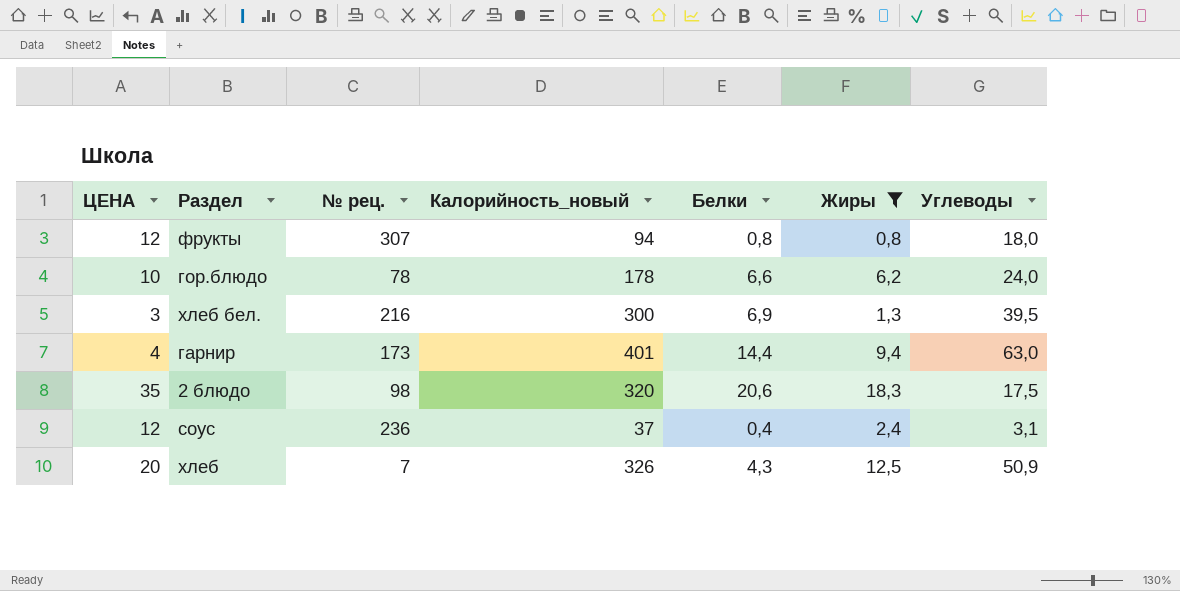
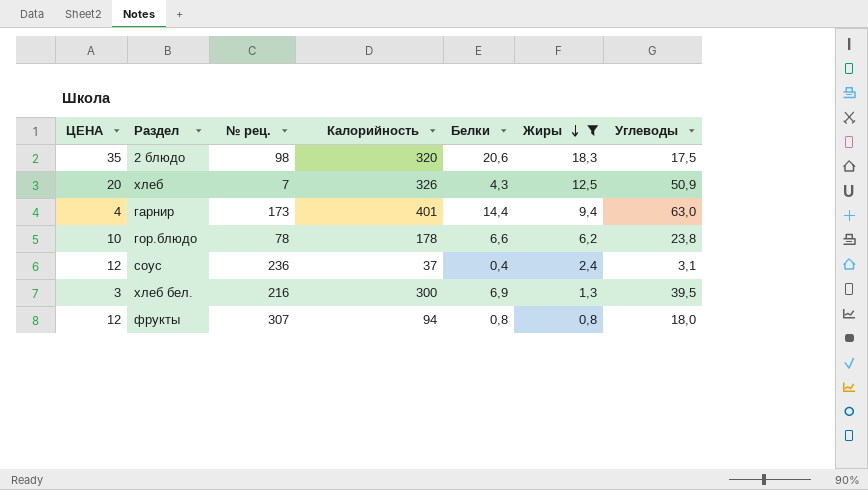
row order: none -> Жиры descending
column name: Калорийность_новый -> Калорийность
гор.блюдо | Углеводы: 24,0 -> 23,8

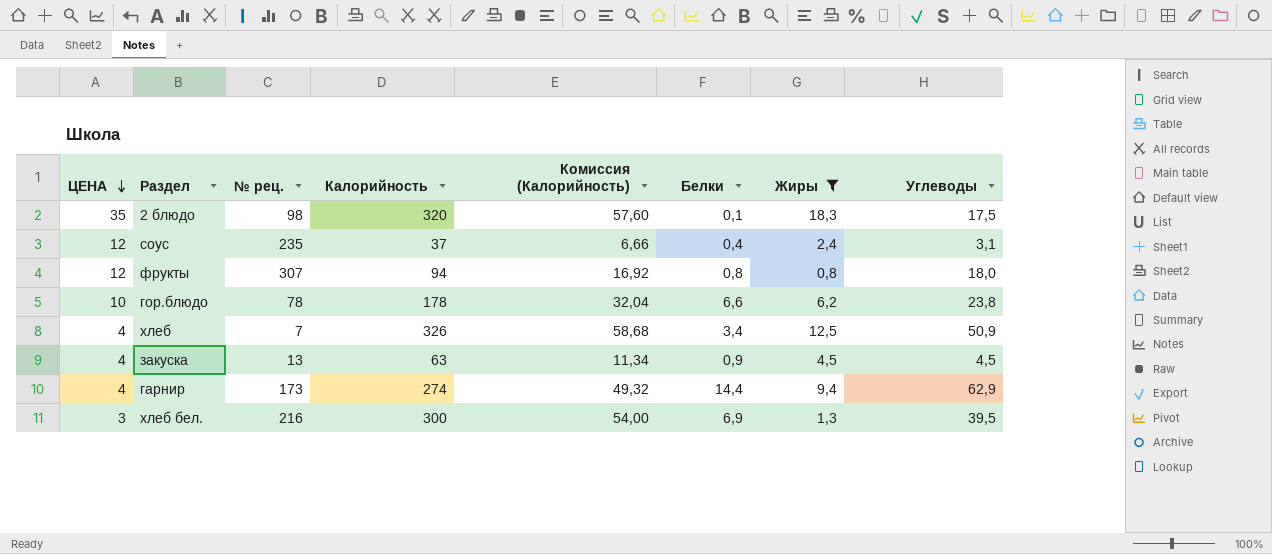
row order: Жиры descending -> ЦЕНА descending
column Комиссия (Калорийность) | formula: none -> [Калорийность] * 0,18
2 блюдо | Белки: 20,6 -> 0,1
соус | № рец.: 236 -> 235
хлеб | ЦЕНА: 20 -> 4
хлеб | Белки: 4,3 -> 3,4
row закуска: none -> 4 | 13 | 63 | 11,34 | 0,9 | 4,5 | 4,5
гарнир | Калорийность: 401 -> 274
гарнир | Углеводы: 63,0 -> 62,9

